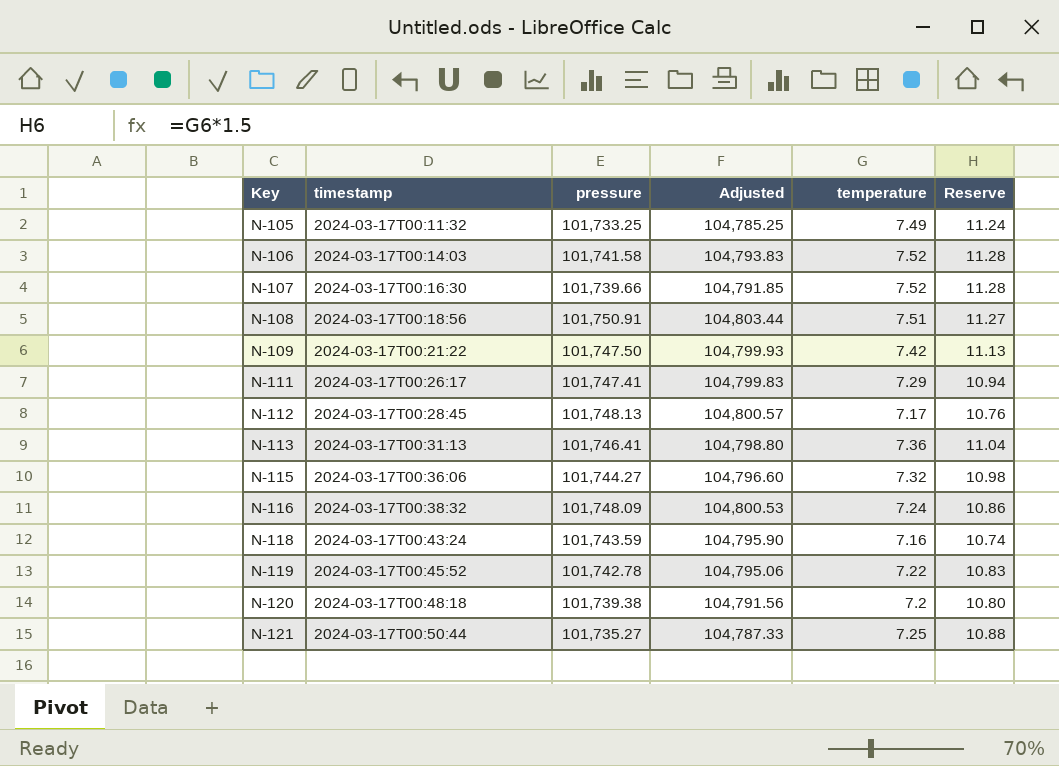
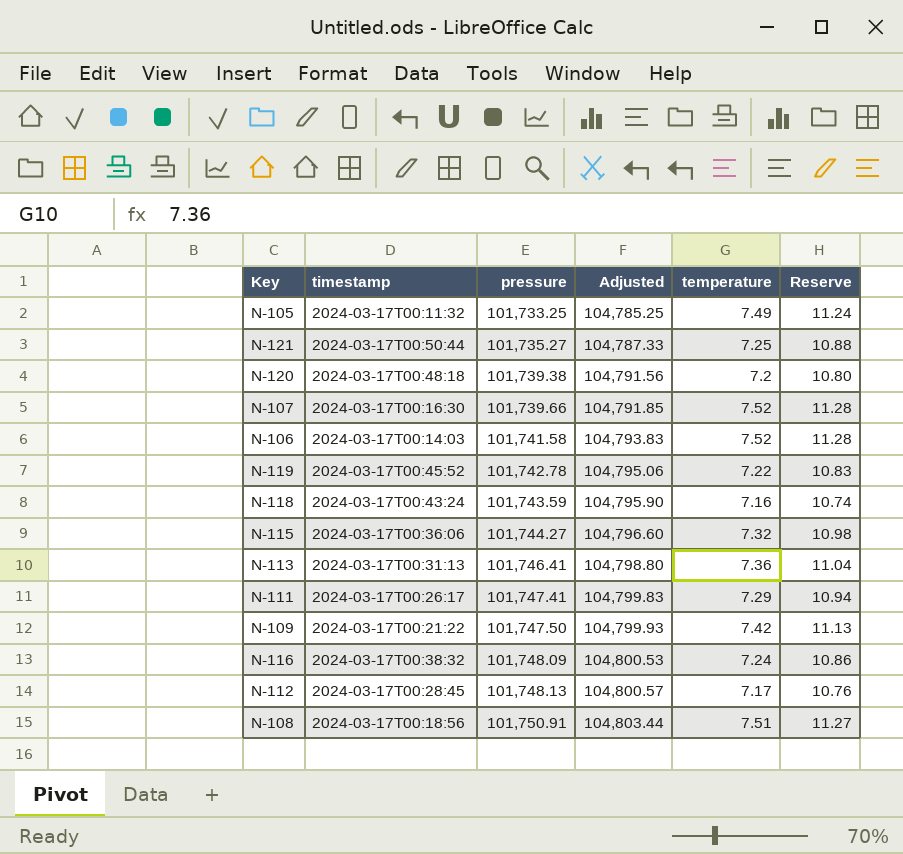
row order: Key ascending -> pressure ascending

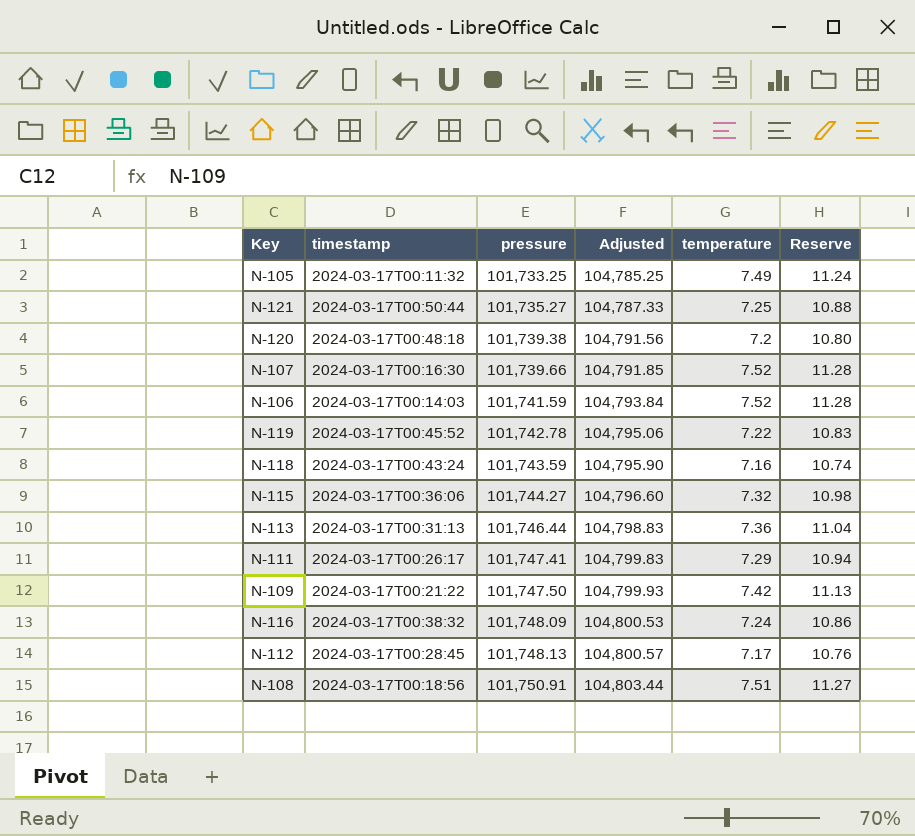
N-106 | pressure: 101,741.58 -> 101,741.59
N-106 | Adjusted: 104,793.83 -> 104,793.84
N-113 | pressure: 101,746.41 -> 101,746.44
N-113 | Adjusted: 104,798.80 -> 104,798.83

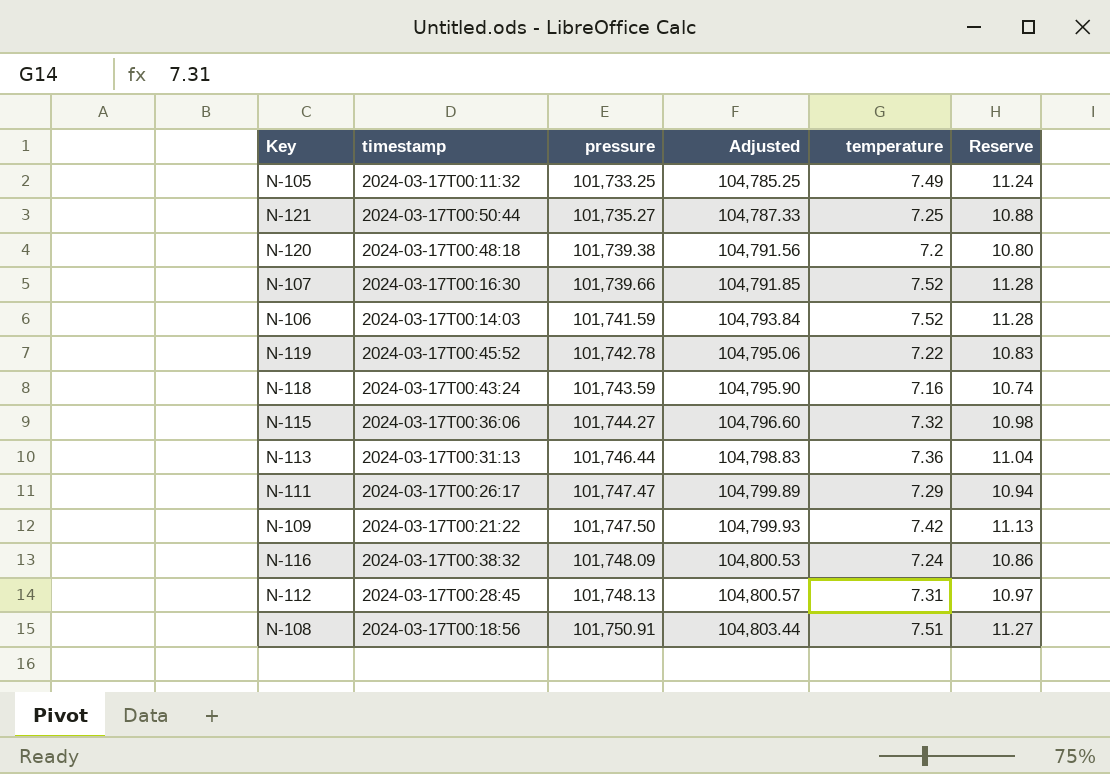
N-111 | pressure: 101,747.41 -> 101,747.47
N-111 | Adjusted: 104,799.83 -> 104,799.89
N-112 | temperature: 7.17 -> 7.31
N-112 | Reserve: 10.76 -> 10.97

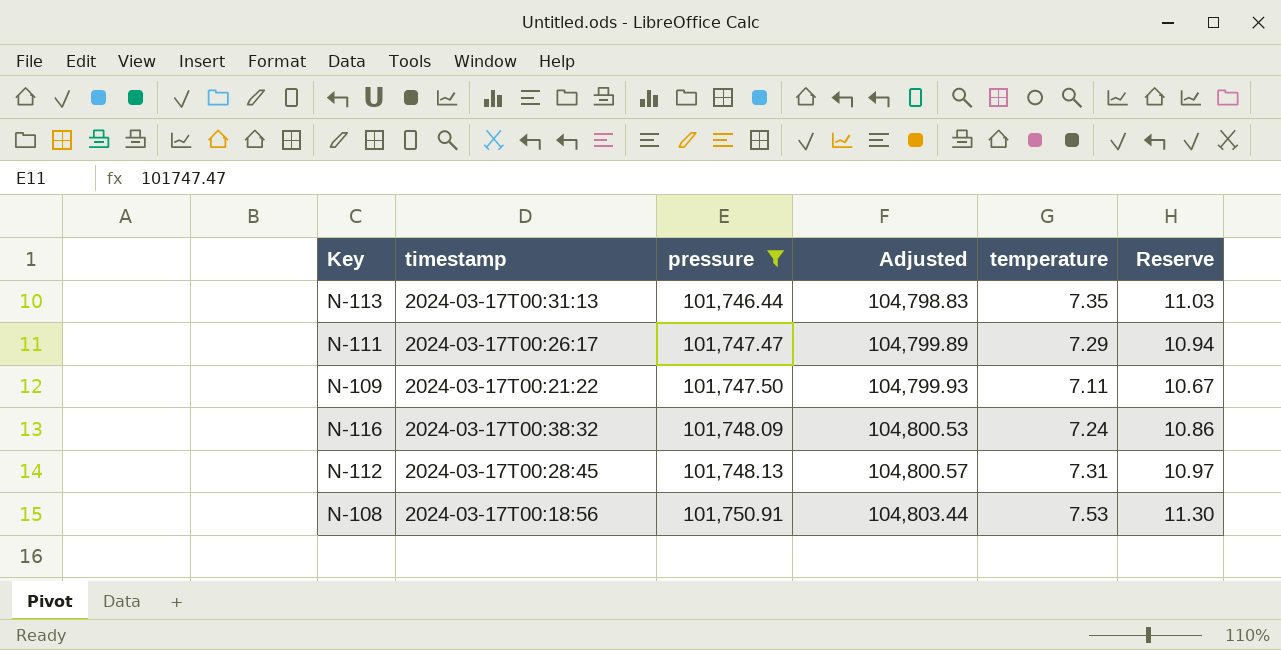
filter: none -> pressure >= 101,746.44
N-113 | temperature: 7.36 -> 7.35
N-113 | Reserve: 11.04 -> 11.03
N-109 | temperature: 7.42 -> 7.11
N-109 | Reserve: 11.13 -> 10.67
N-108 | temperature: 7.51 -> 7.53
N-108 | Reserve: 11.27 -> 11.30

